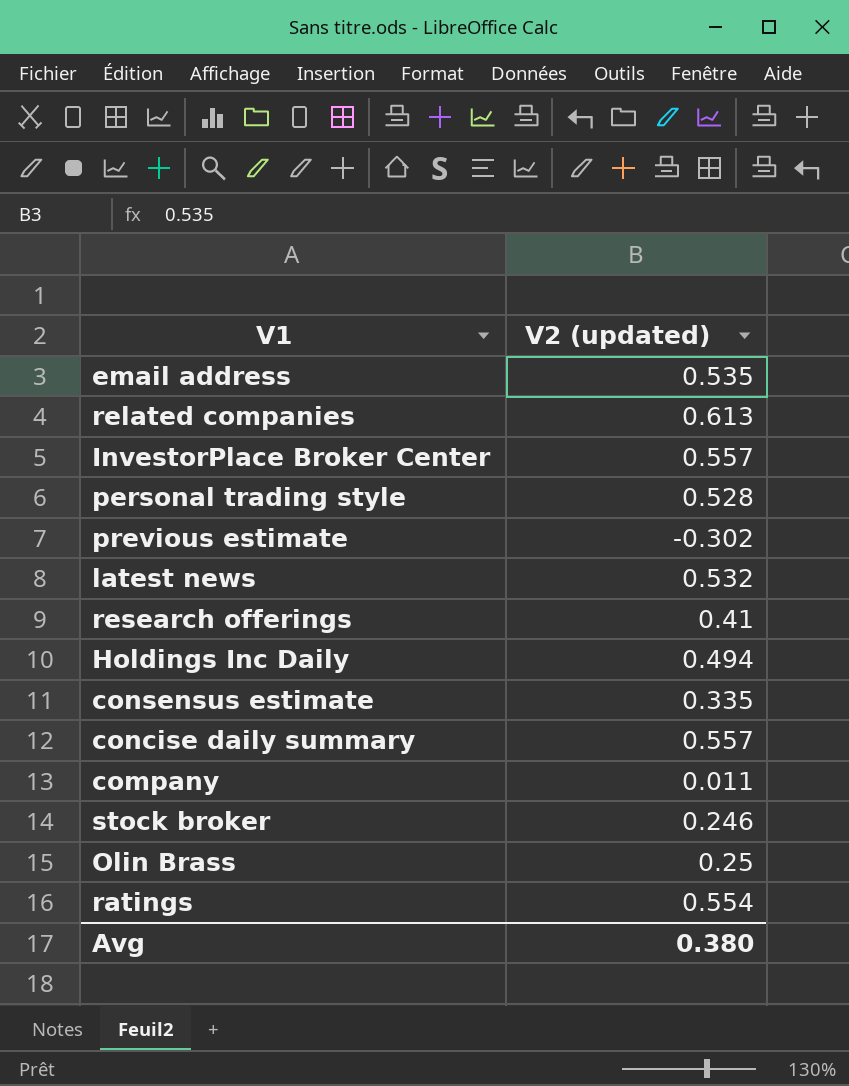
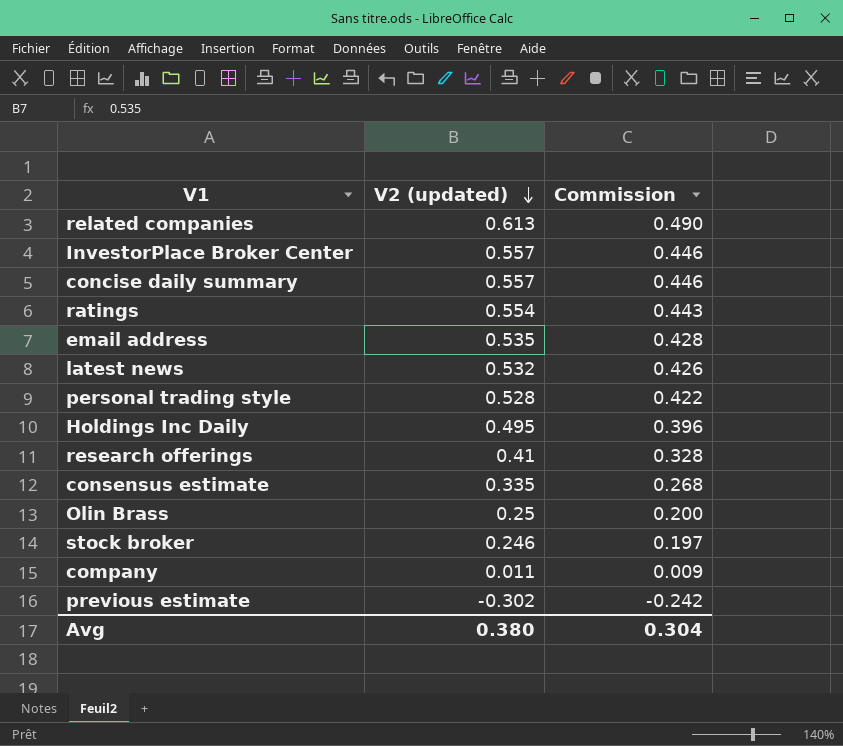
row order: none -> V2 (updated) descending
column Commission | formula: none -> [V2 (updated)] * 0.8
Holdings Inc Daily | V2 (updated): 0.494 -> 0.495

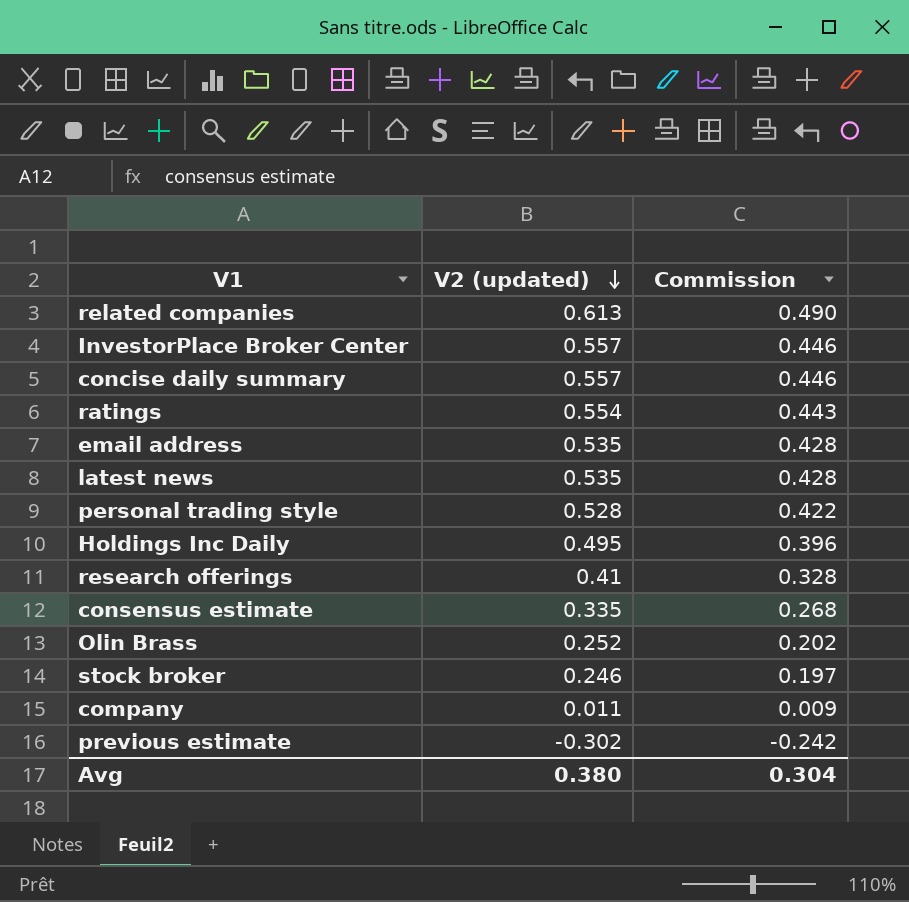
latest news | V2 (updated): 0.532 -> 0.535
latest news | Commission: 0.426 -> 0.428
Olin Brass | V2 (updated): 0.25 -> 0.252
Olin Brass | Commission: 0.200 -> 0.202

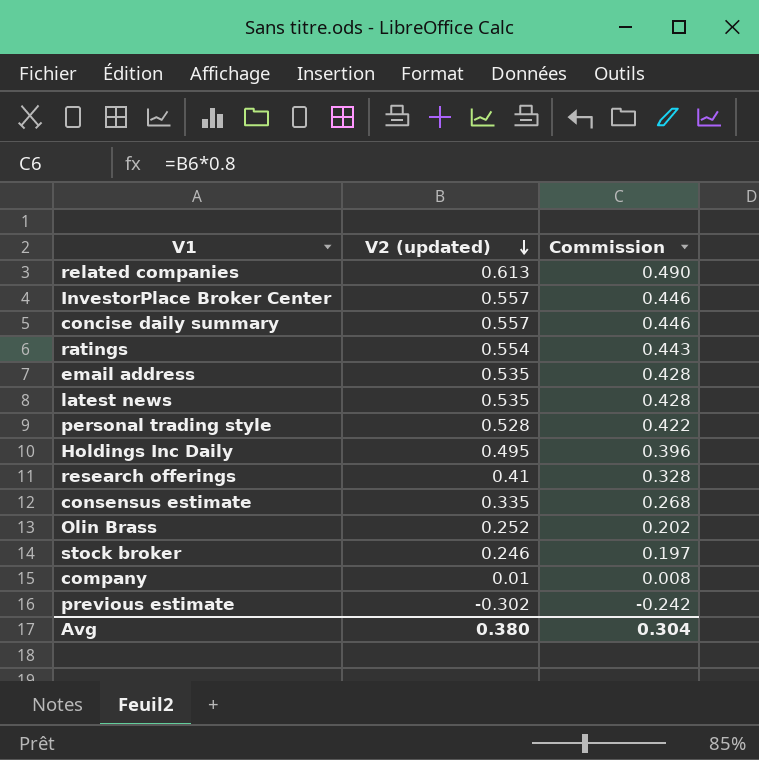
company | V2 (updated): 0.011 -> 0.01
company | Commission: 0.009 -> 0.008

